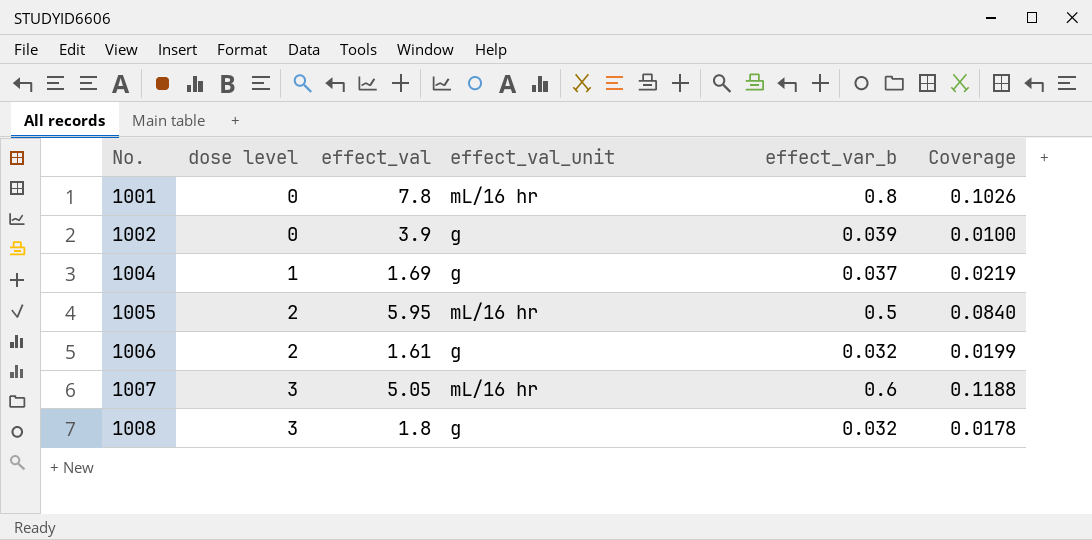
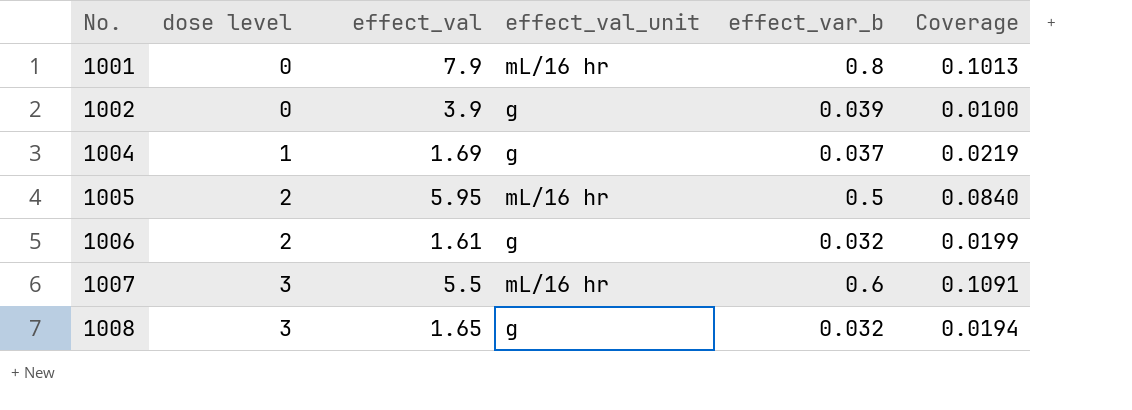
1001 | effect_val: 7.8 -> 7.9
1001 | Coverage: 0.1026 -> 0.1013
1007 | effect_val: 5.05 -> 5.5
1007 | Coverage: 0.1188 -> 0.1091
1008 | effect_val: 1.8 -> 1.65
1008 | Coverage: 0.0178 -> 0.0194

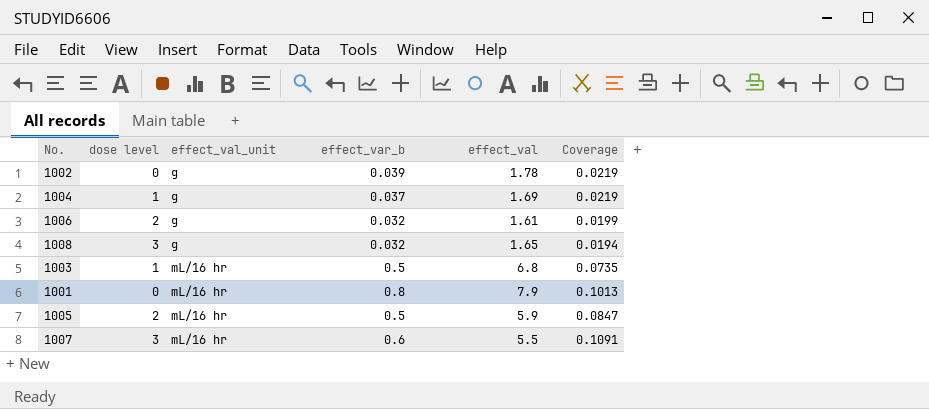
row order: No. ascending -> effect_val_unit ascending
column effect_val | position: 3 -> 5
1002 | effect_val: 3.9 -> 1.78
1002 | Coverage: 0.0100 -> 0.0219
row 1003: none -> 1 | mL/16 hr | 0.5 | 6.8 | 0.0735
1005 | effect_val: 5.95 -> 5.9
1005 | Coverage: 0.0840 -> 0.0847

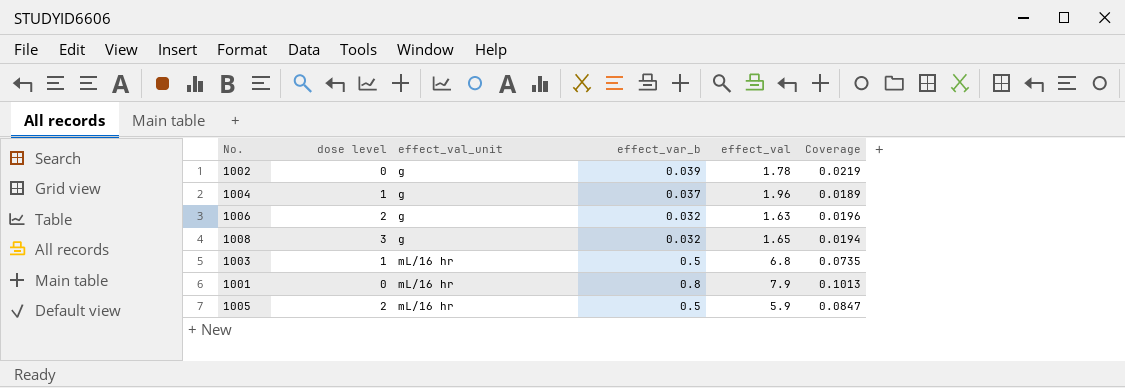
row 1007: 3 | mL/16 hr | 0.6 | 5.5 | 0.1091 -> none
1004 | effect_val: 1.69 -> 1.96
1004 | Coverage: 0.0219 -> 0.0189
1006 | effect_val: 1.61 -> 1.63
1006 | Coverage: 0.0199 -> 0.0196

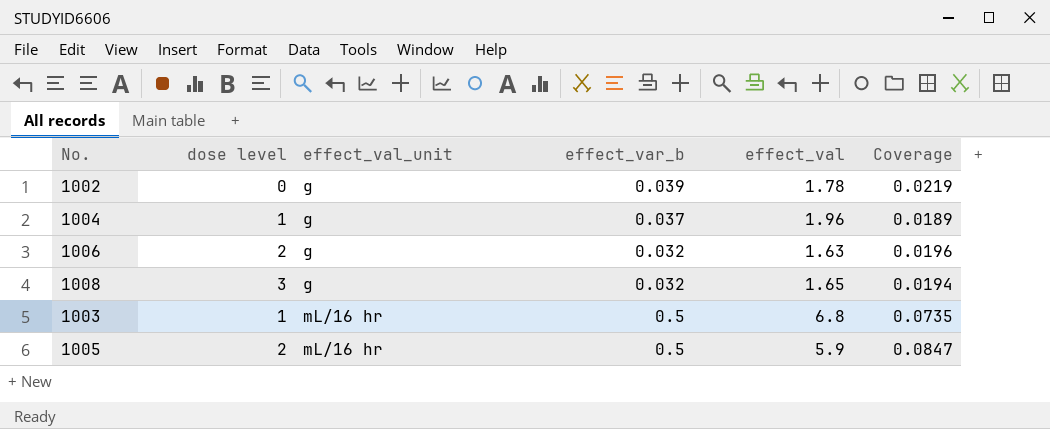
row 1001: 0 | mL/16 hr | 0.8 | 7.9 | 0.1013 -> none

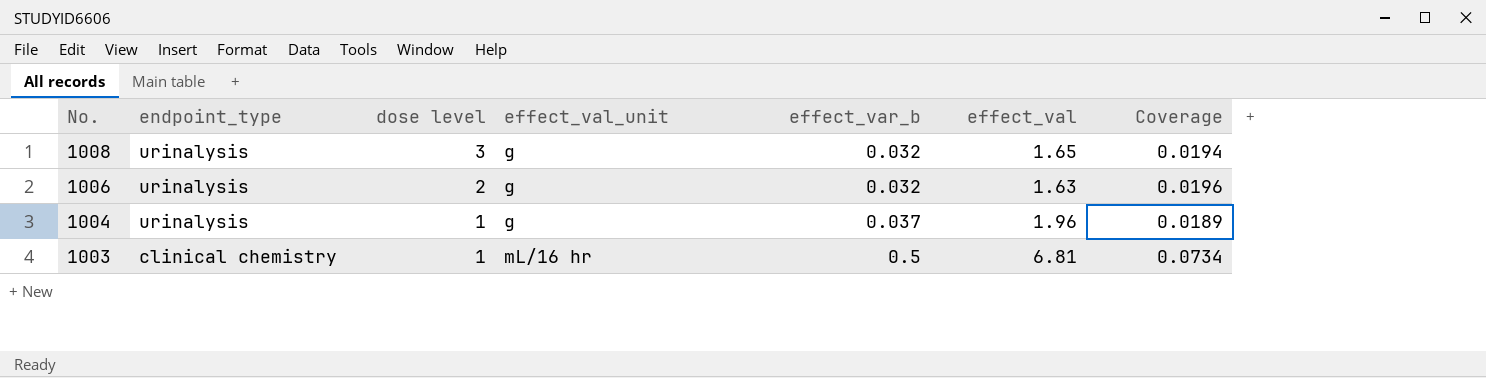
row order: effect_val_unit ascending -> No. descending
column endpoint_type | position: none -> 2
row 1002: 0 | g | 0.039 | 1.78 | 0.0219 -> none
row 1005: 2 | mL/16 hr | 0.5 | 5.9 | 0.0847 -> none
1003 | effect_val: 6.8 -> 6.81
1003 | Coverage: 0.0735 -> 0.0734

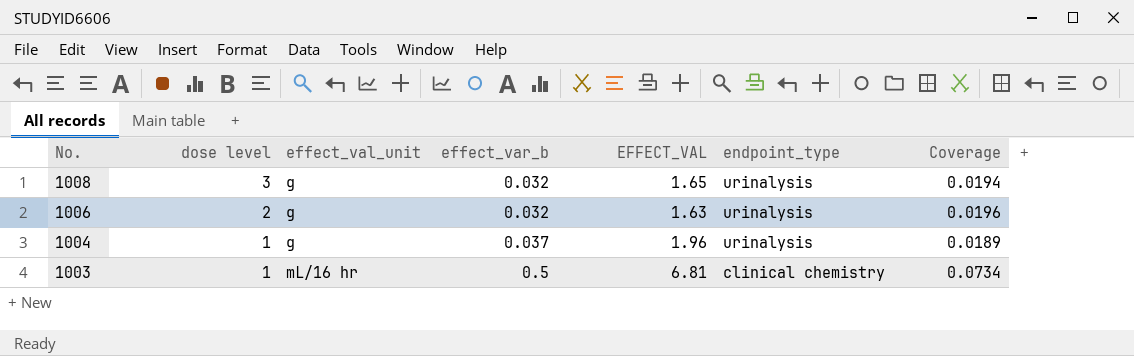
column name: effect_val -> EFFECT_VAL
column endpoint_type | position: 2 -> 6

